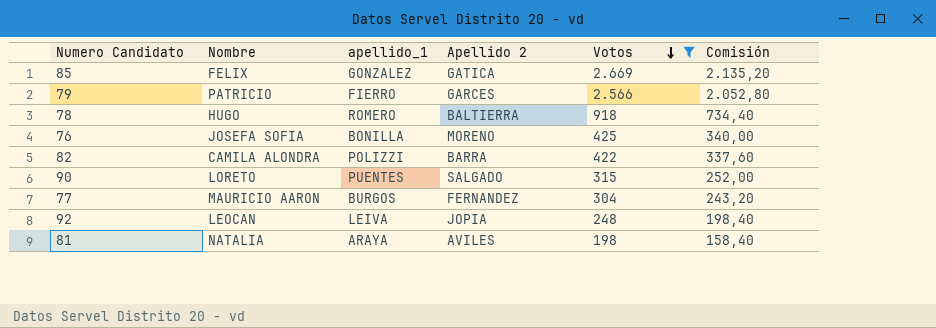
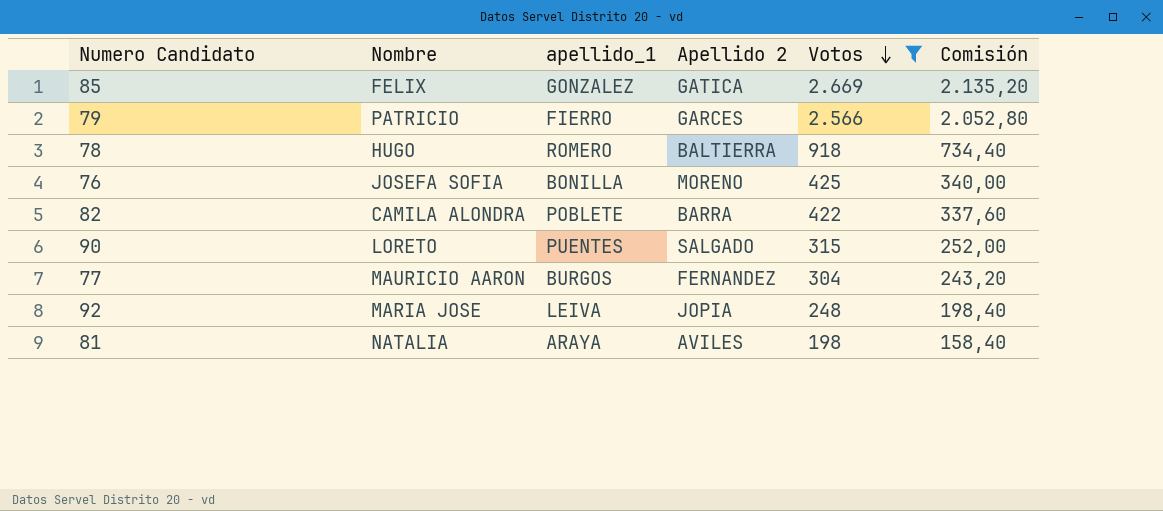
82 | apellido_1: POLIZZI -> POBLETE
92 | Nombre: LEOCAN -> MARIA JOSE

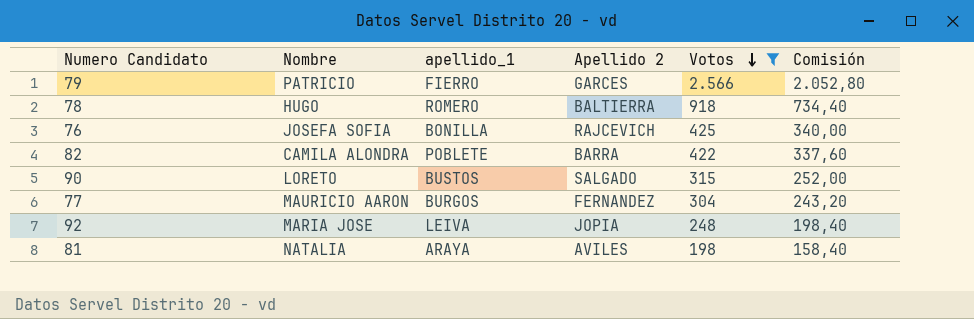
row 85: FELIX | GONZALEZ | GATICA | 2.669 | 2.135,20 -> none
76 | Apellido 2: MORENO -> RAJCEVICH
90 | apellido_1: PUENTES -> BUSTOS

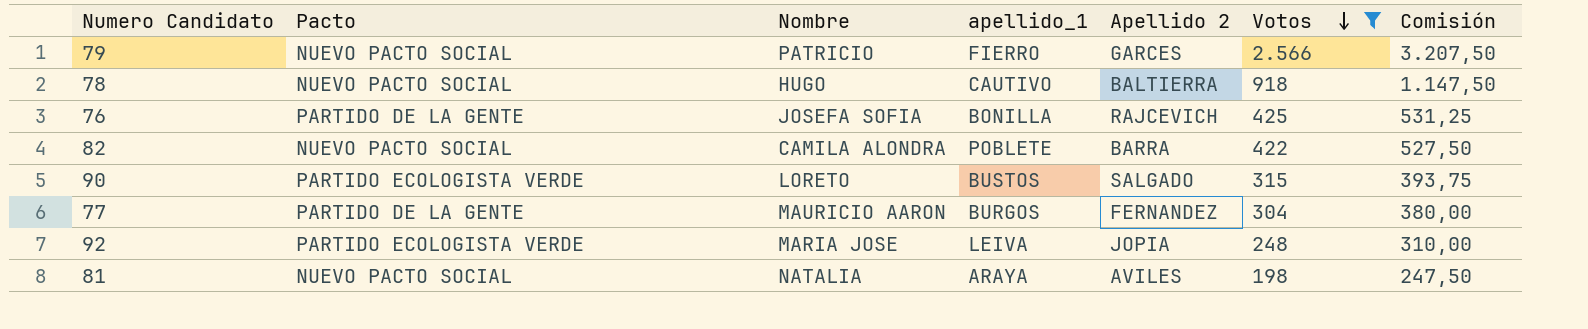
column Pacto | position: none -> 2
column Comisión | formula: [Votos] * 0,8 -> [Votos] * 1,25
78 | apellido_1: ROMERO -> CAUTIVO

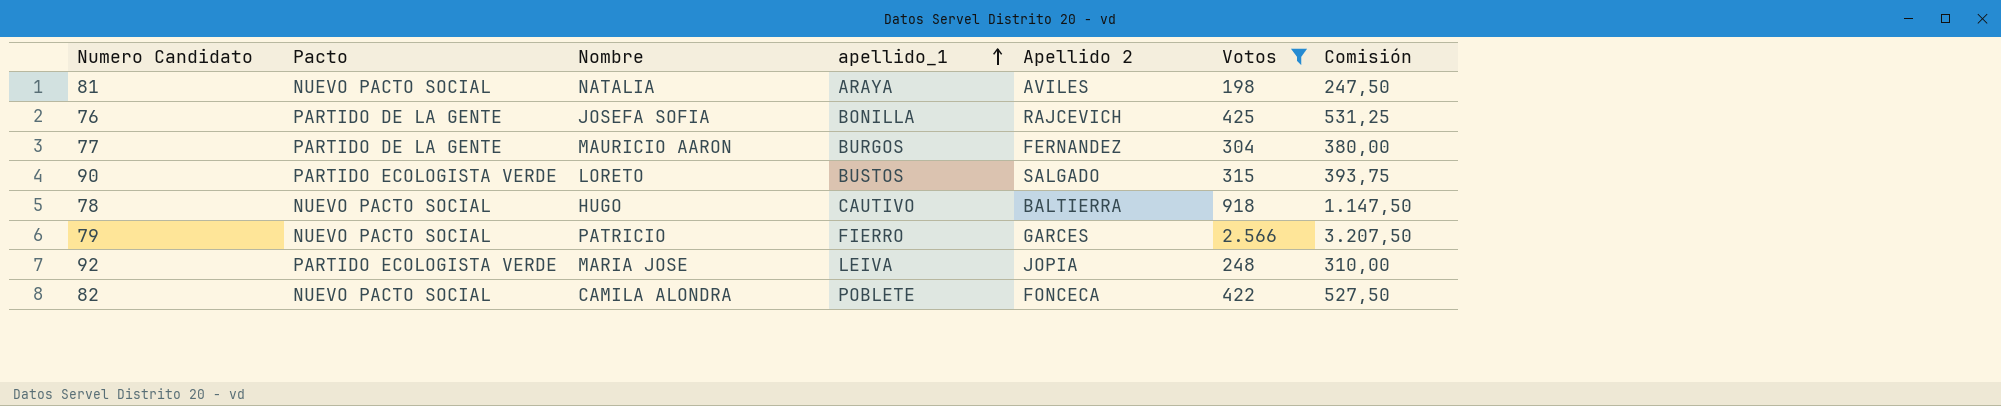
row order: Votos descending -> apellido_1 ascending
82 | Apellido 2: BARRA -> FONCECA

